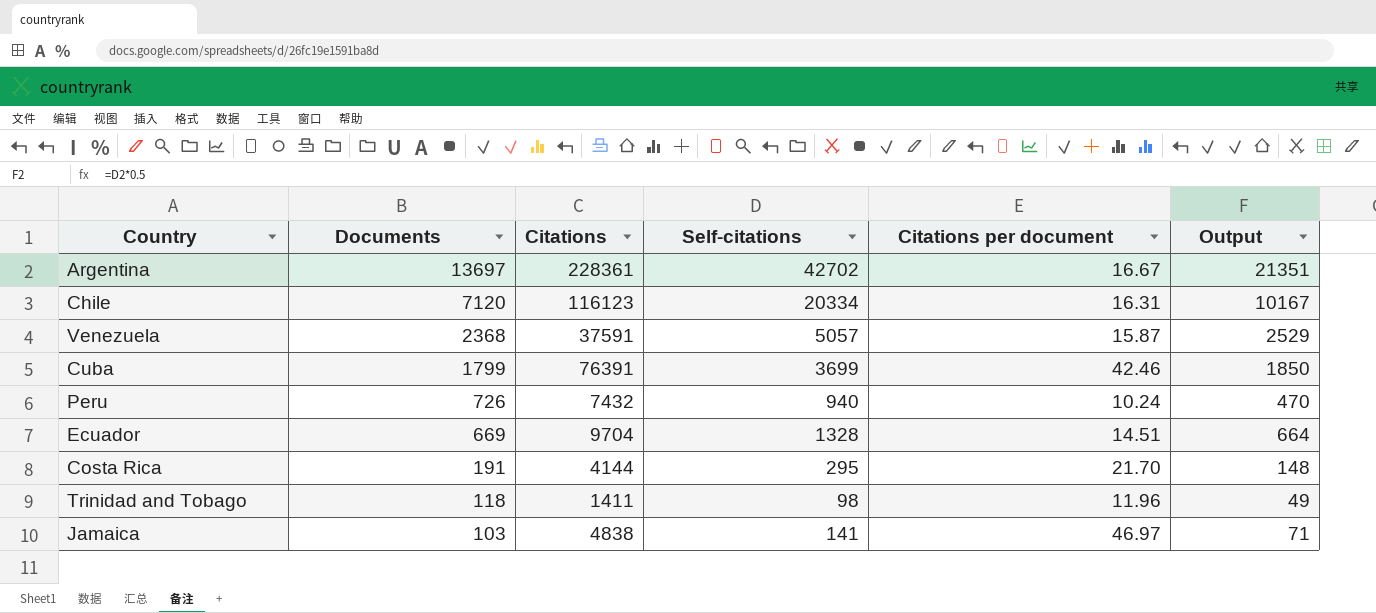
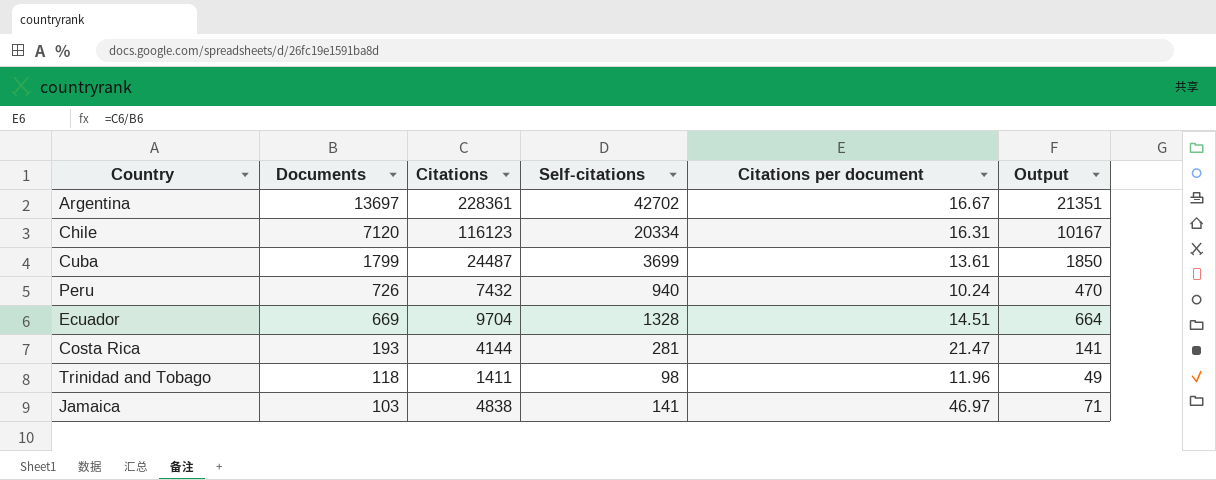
row Venezuela: 2368 | 37591 | 5057 | 15.87 | 2529 -> none
Cuba | Citations: 76391 -> 24487
Cuba | Citations per document: 42.46 -> 13.61
Costa Rica | Documents: 191 -> 193
Costa Rica | Self-citations: 295 -> 281
Costa Rica | Citations per document: 21.70 -> 21.47
Costa Rica | Output: 148 -> 141

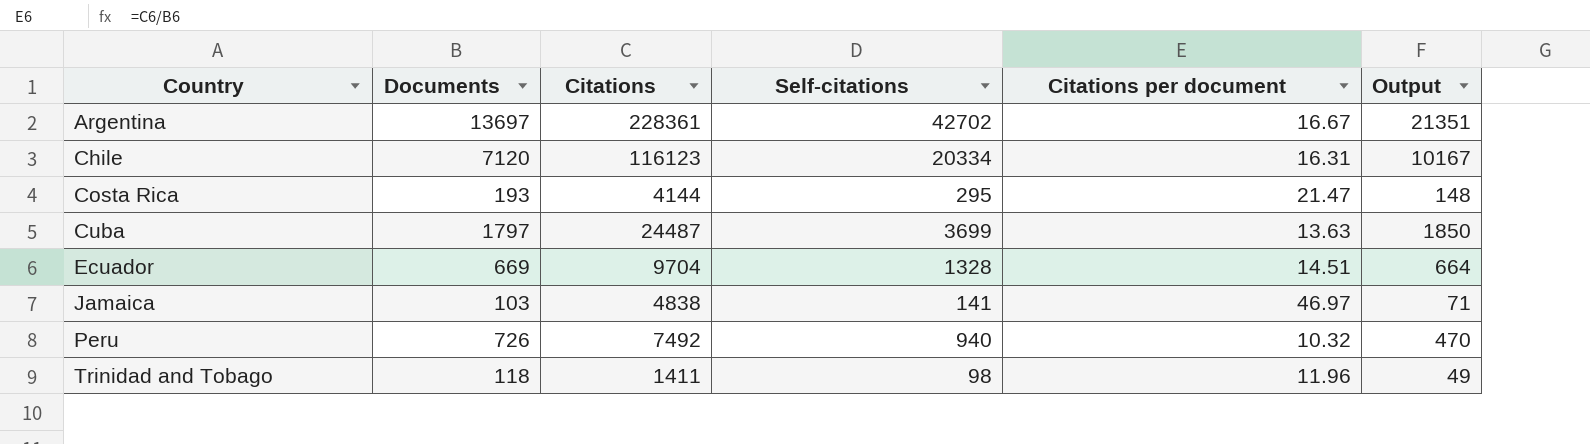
row order: Documents descending -> Country ascending
Costa Rica | Self-citations: 281 -> 295
Costa Rica | Output: 141 -> 148
Cuba | Documents: 1799 -> 1797
Cuba | Citations per document: 13.61 -> 13.63
Peru | Citations: 7432 -> 7492
Peru | Citations per document: 10.24 -> 10.32

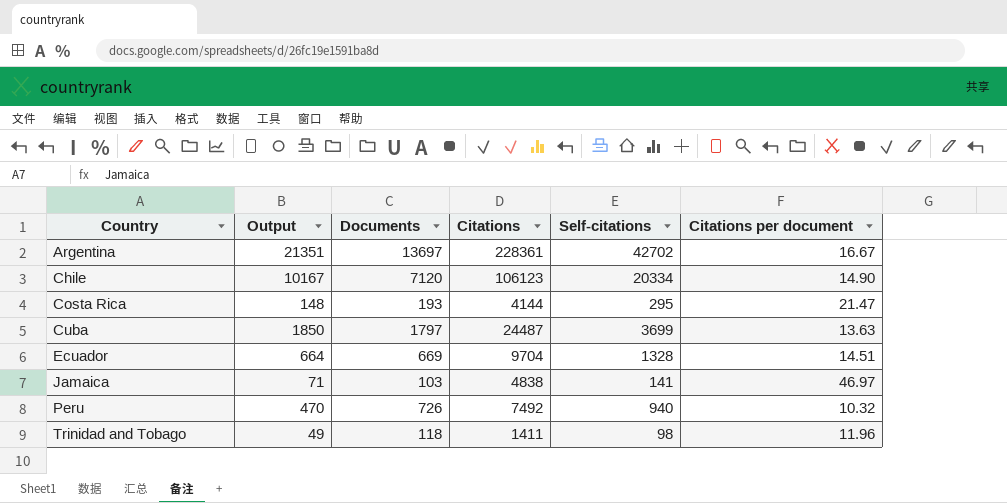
column Output | position: 6 -> 2
Chile | Citations: 116123 -> 106123
Chile | Citations per document: 16.31 -> 14.90

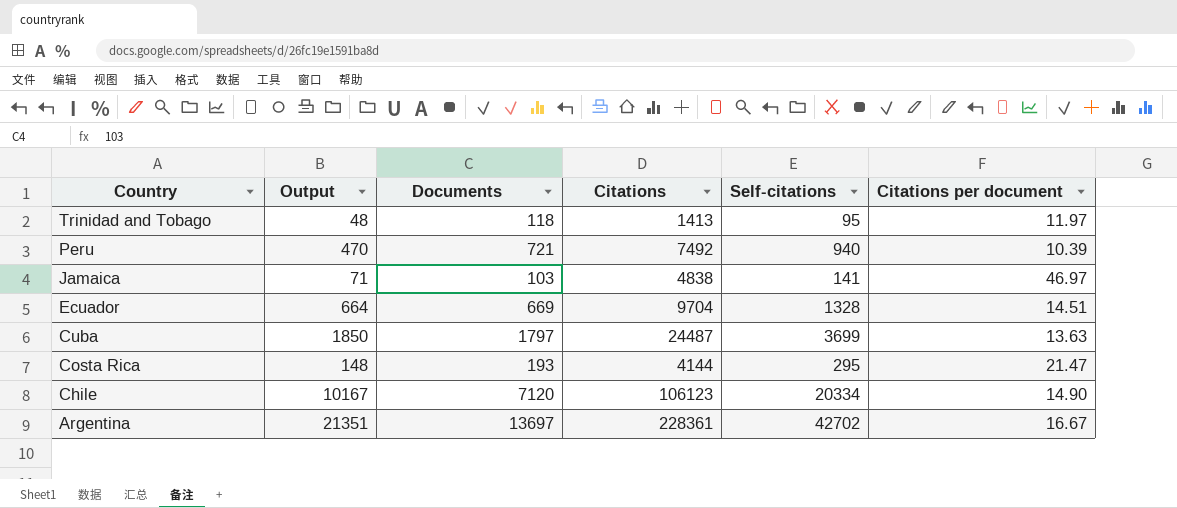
row order: Country ascending -> Country descending
Trinidad and Tobago | Output: 49 -> 48
Trinidad and Tobago | Citations: 1411 -> 1413
Trinidad and Tobago | Self-citations: 98 -> 95
Trinidad and Tobago | Citations per document: 11.96 -> 11.97
Peru | Documents: 726 -> 721
Peru | Citations per document: 10.32 -> 10.39

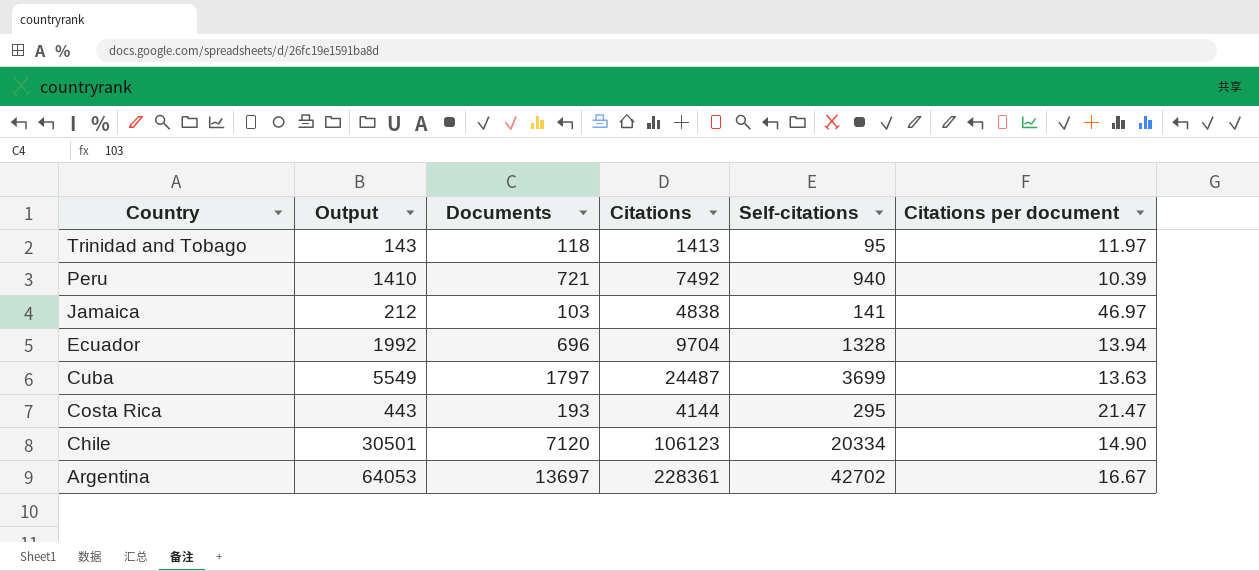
column Output | formula: [Self-citations] * 0.5 -> [Self-citations] * 1.5
Ecuador | Documents: 669 -> 696
Ecuador | Citations per document: 14.51 -> 13.94

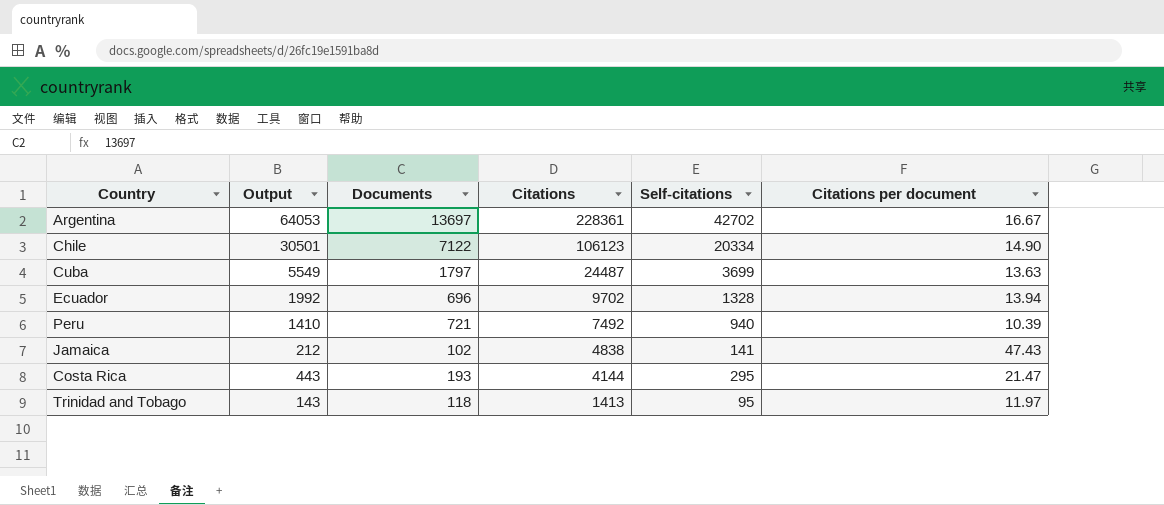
row order: Country descending -> Citations descending
Chile | Documents: 7120 -> 7122
Ecuador | Citations: 9704 -> 9702
Jamaica | Documents: 103 -> 102
Jamaica | Citations per document: 46.97 -> 47.43

